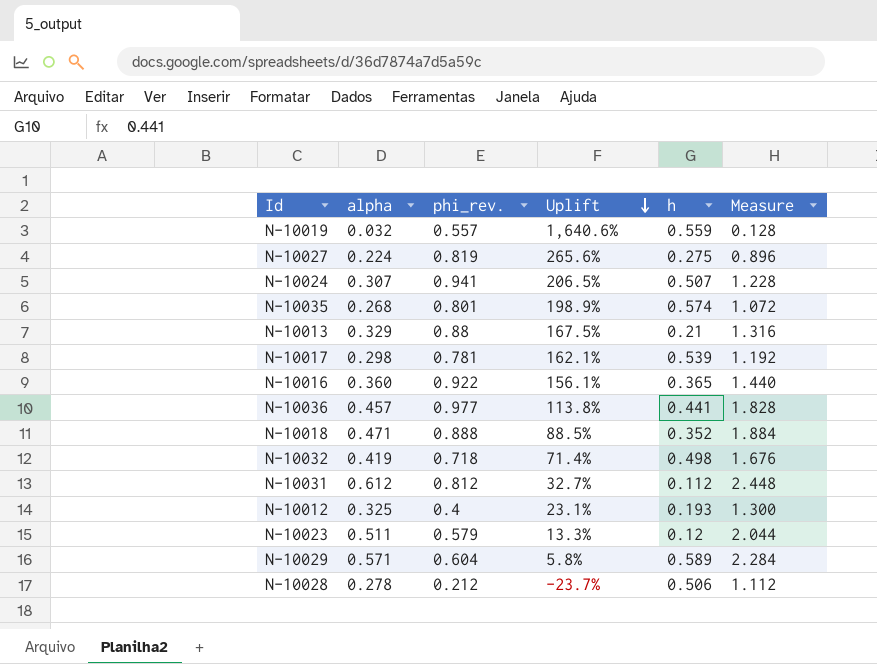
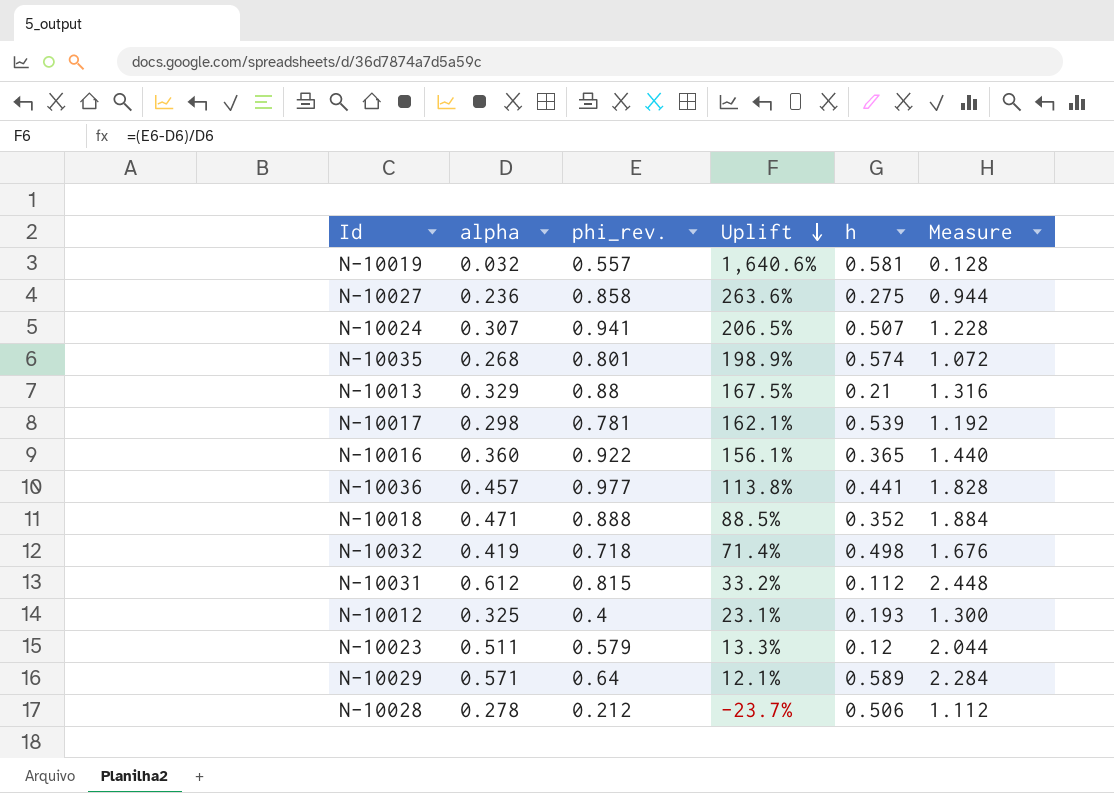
N-10019 | h: 0.559 -> 0.581
N-10027 | alpha: 0.224 -> 0.236
N-10027 | phi_rev.: 0.819 -> 0.858
N-10027 | Uplift: 265.6% -> 263.6%
N-10027 | Measure: 0.896 -> 0.944
N-10031 | phi_rev.: 0.812 -> 0.815
N-10031 | Uplift: 32.7% -> 33.2%
N-10029 | phi_rev.: 0.604 -> 0.64
N-10029 | Uplift: 5.8% -> 12.1%

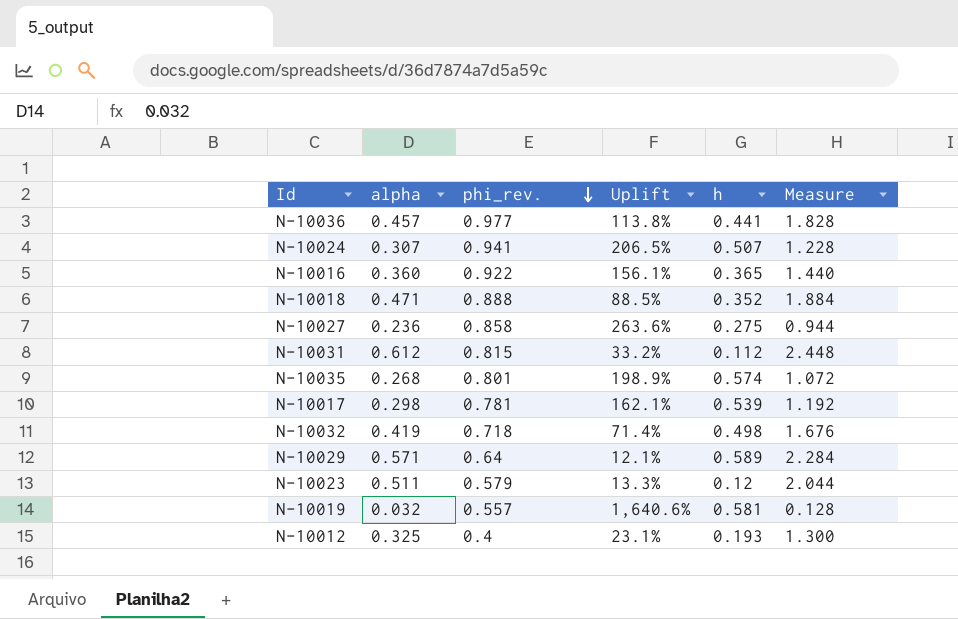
row order: Uplift descending -> phi_rev. descending
row N-10013: 0.329 | 0.88 | 167.5% | 0.21 | 1.316 -> none
row N-10028: 0.278 | 0.212 | -23.7% | 0.506 | 1.112 -> none

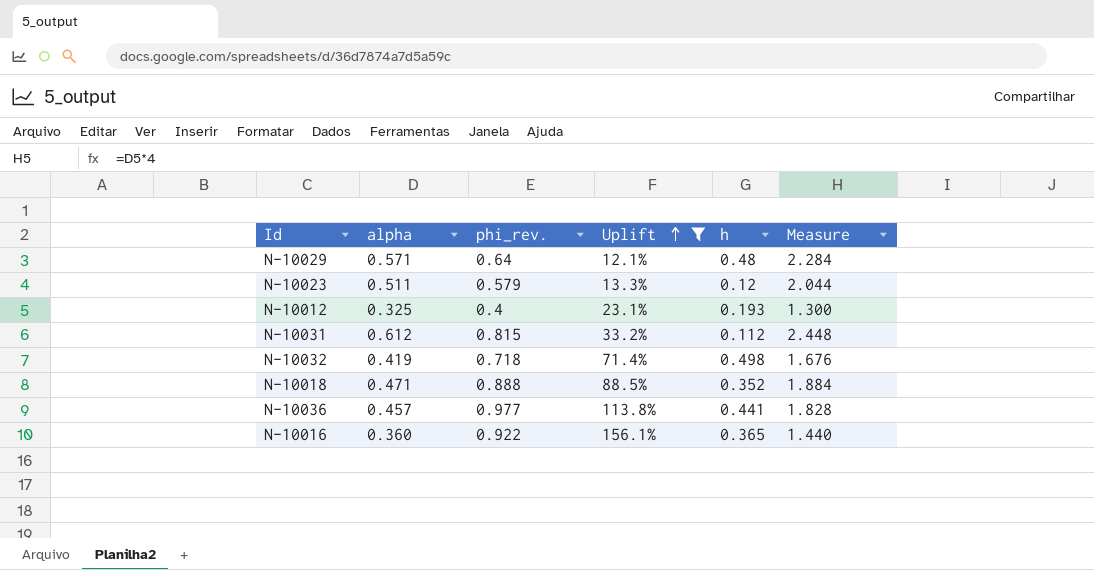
filter: none -> Uplift <= 156.1%
row order: phi_rev. descending -> Uplift ascending
N-10029 | h: 0.589 -> 0.48

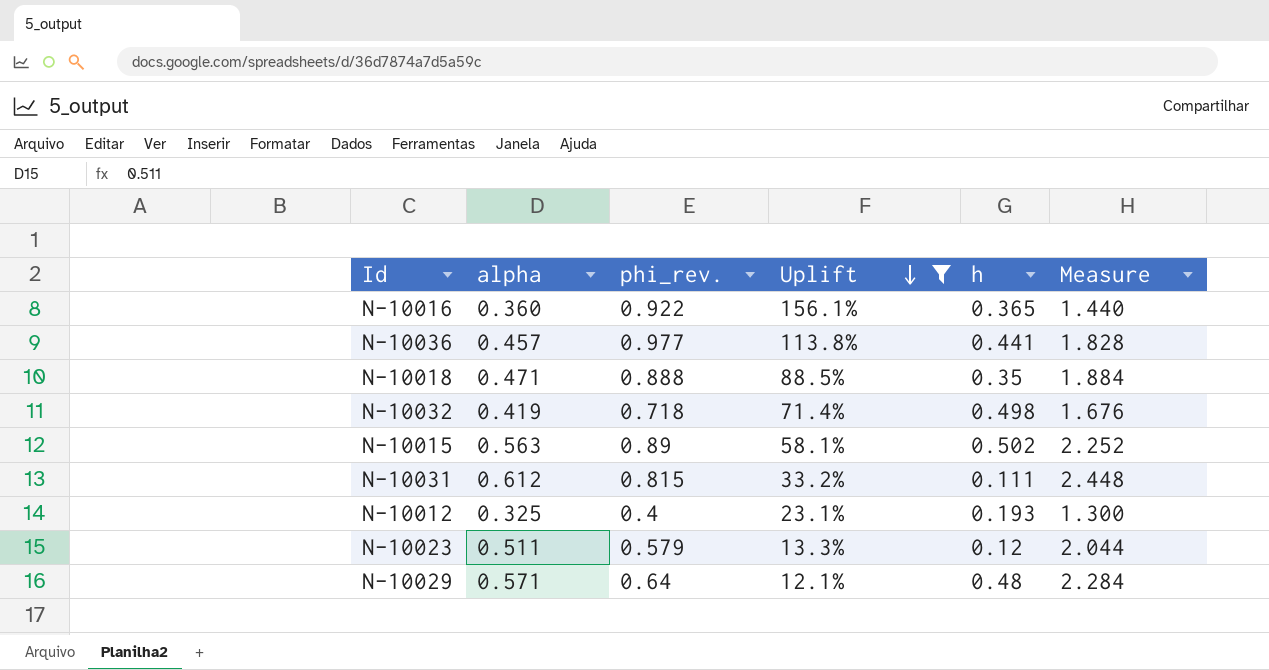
row order: Uplift ascending -> Uplift descending
N-10018 | h: 0.352 -> 0.35
row N-10015: none -> 0.563 | 0.89 | 58.1% | 0.502 | 2.252
N-10031 | h: 0.112 -> 0.111

